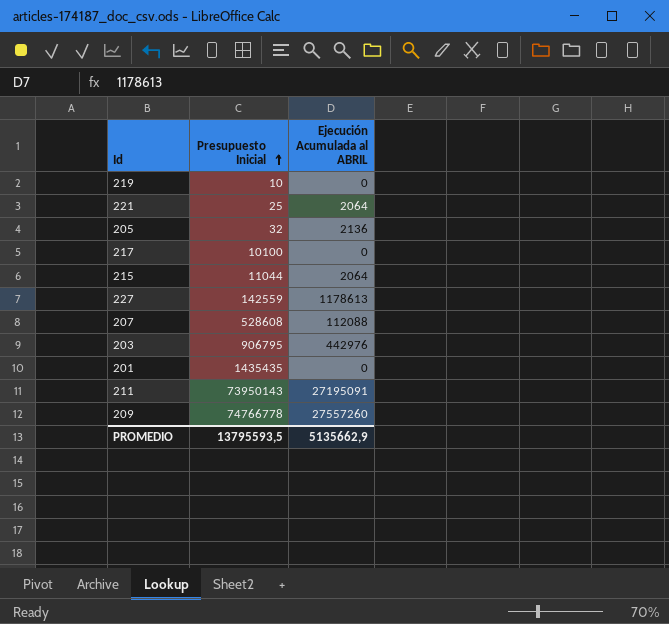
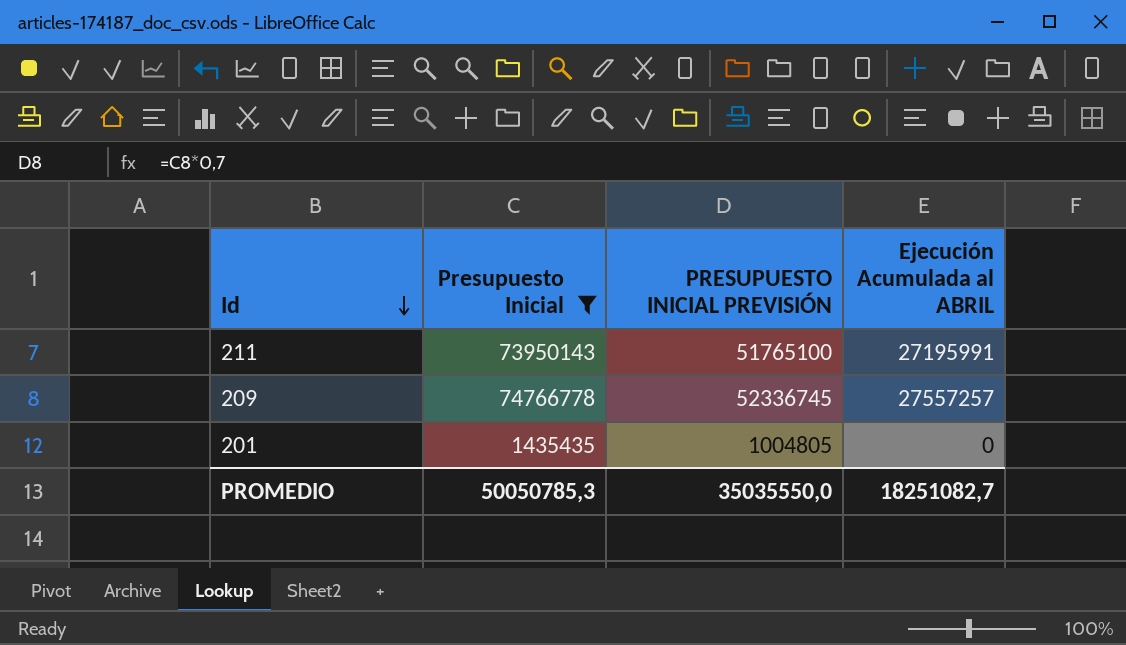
filter: none -> Presupuesto Inicial >= 1435435
row order: Presupuesto Inicial ascending -> Id descending
column PRESUPUESTO INICIAL PREVISIÓN | formula: none -> [Presupuesto Inicial] * 0,7
211 | Ejecución Acumulada al ABRIL: 27195091 -> 27195991
209 | Ejecución Acumulada al ABRIL: 27557260 -> 27557257
PROMEDIO | Presupuesto Inicial: 13795593,5 -> 50050785,3
PROMEDIO | Ejecución Acumulada al ABRIL: 5135662,9 -> 18251082,7

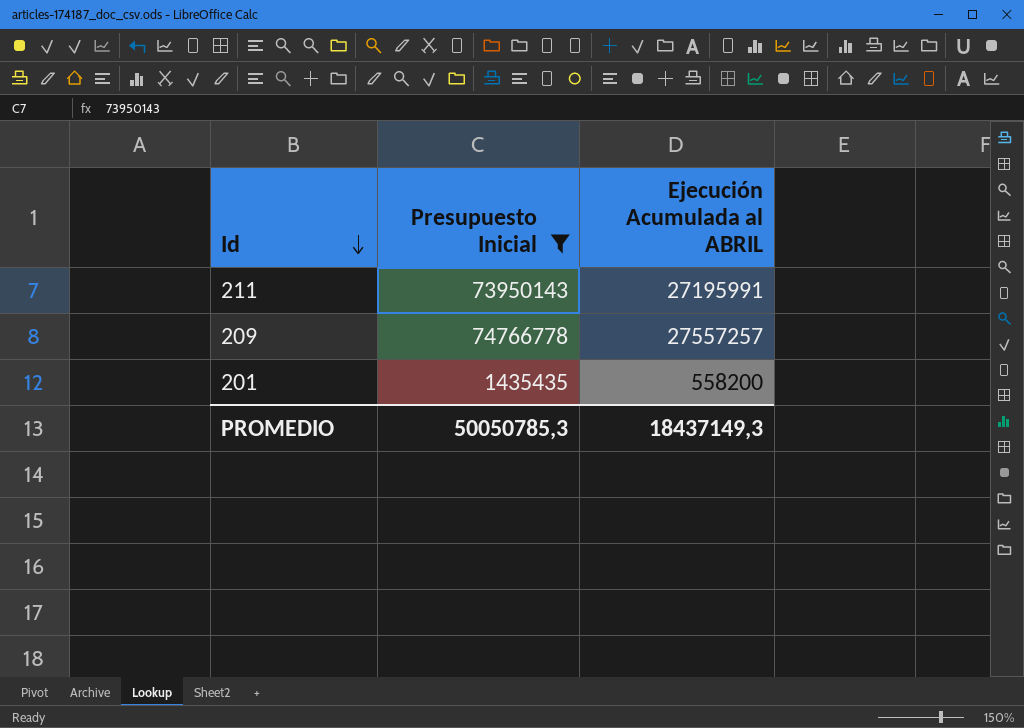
column PRESUPUESTO INICIAL PREVISIÓN | formula: [Presupuesto Inicial] * 0,7 -> none
201 | Ejecución Acumulada al ABRIL: 0 -> 558200
PROMEDIO | Ejecución Acumulada al ABRIL: 18251082,7 -> 18437149,3

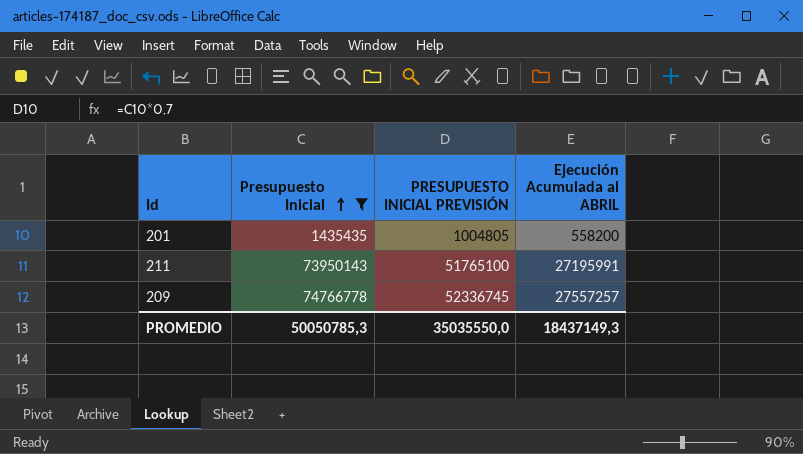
row order: Id descending -> Presupuesto Inicial ascending
column PRESUPUESTO INICIAL PREVISIÓN | formula: none -> [Presupuesto Inicial] * 0,7

